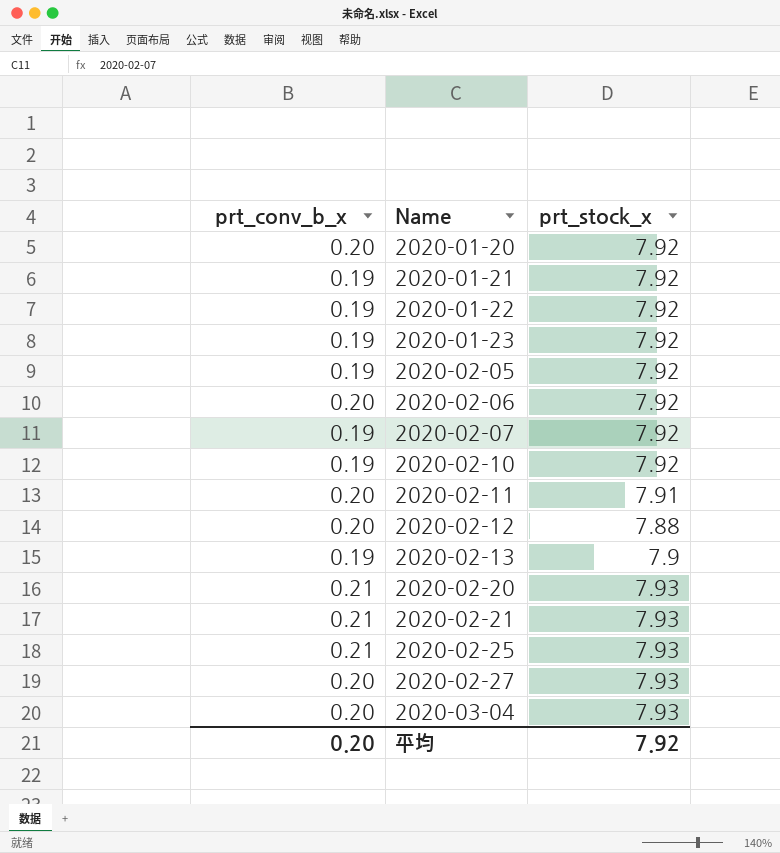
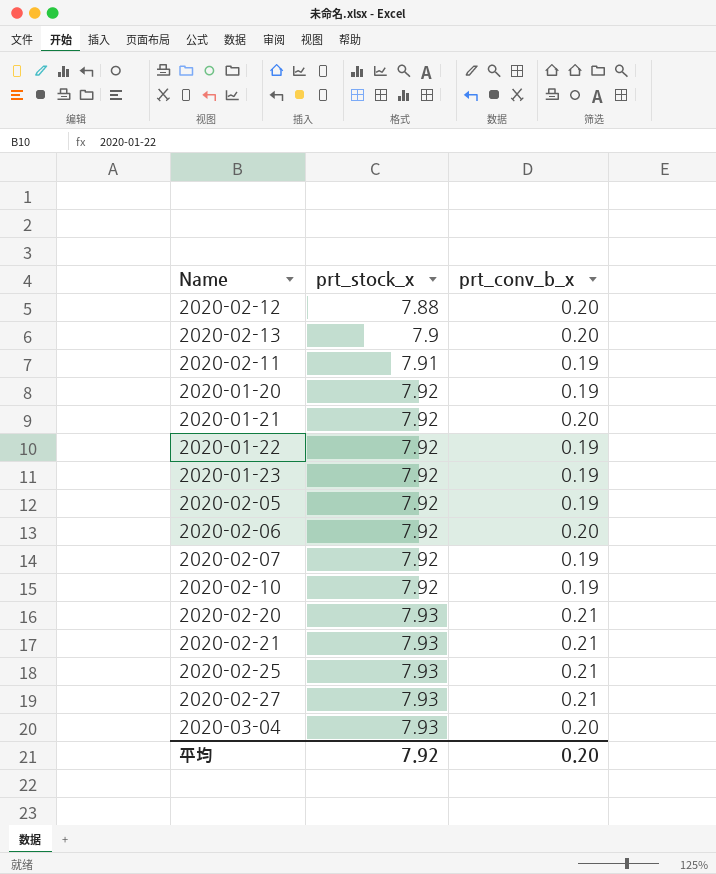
row order: Name ascending -> prt_stock_x ascending
column prt_conv_b_x | position: 1 -> 3
2020-02-13 | prt_conv_b_x: 0.19 -> 0.20
2020-02-11 | prt_conv_b_x: 0.20 -> 0.19
2020-01-20 | prt_conv_b_x: 0.20 -> 0.19
2020-01-21 | prt_conv_b_x: 0.19 -> 0.20
2020-02-27 | prt_conv_b_x: 0.20 -> 0.21

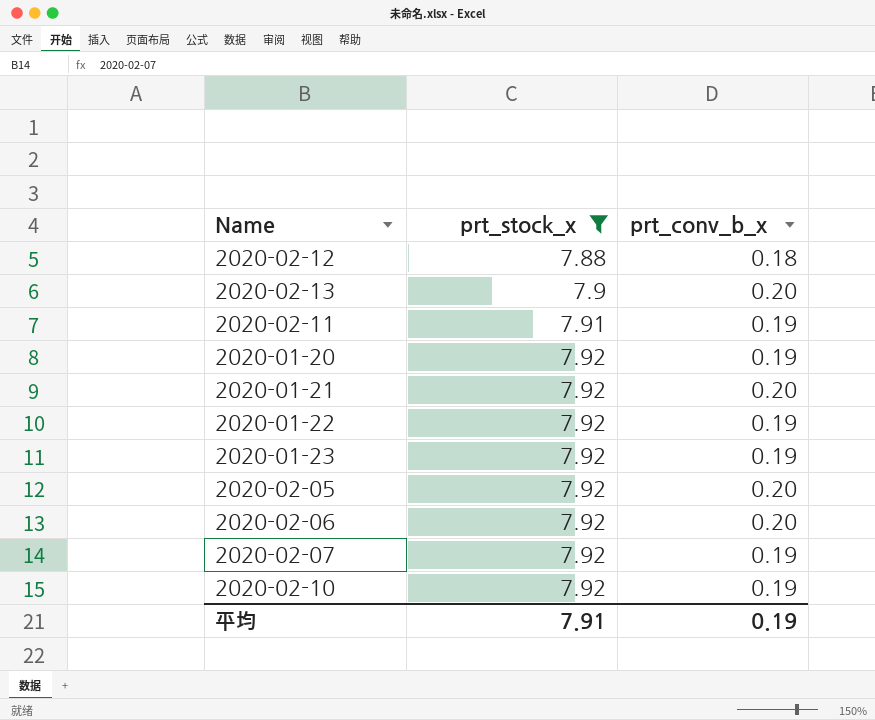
filter: none -> prt_stock_x != 7.93
2020-02-12 | prt_conv_b_x: 0.20 -> 0.18
2020-02-05 | prt_conv_b_x: 0.19 -> 0.20
平均 | prt_stock_x: 7.92 -> 7.91
平均 | prt_conv_b_x: 0.20 -> 0.19

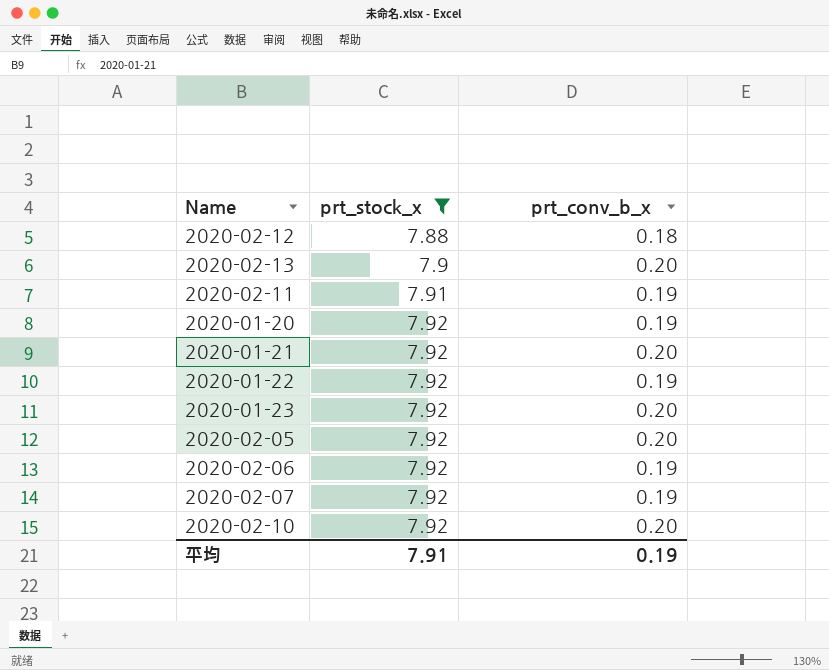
2020-01-23 | prt_conv_b_x: 0.19 -> 0.20
2020-02-06 | prt_conv_b_x: 0.20 -> 0.19
2020-02-10 | prt_conv_b_x: 0.19 -> 0.20

